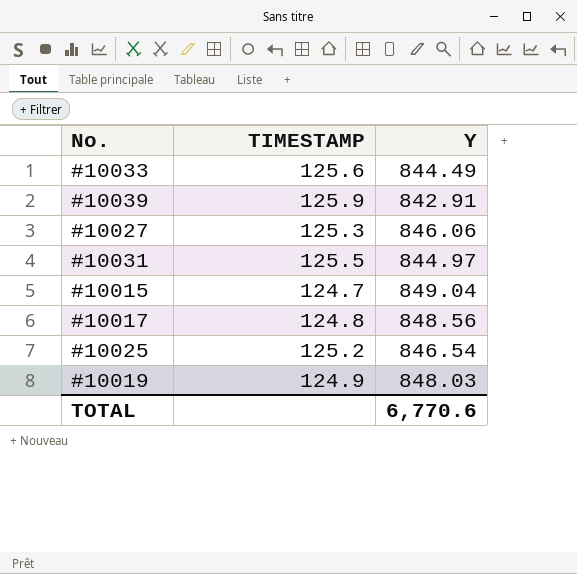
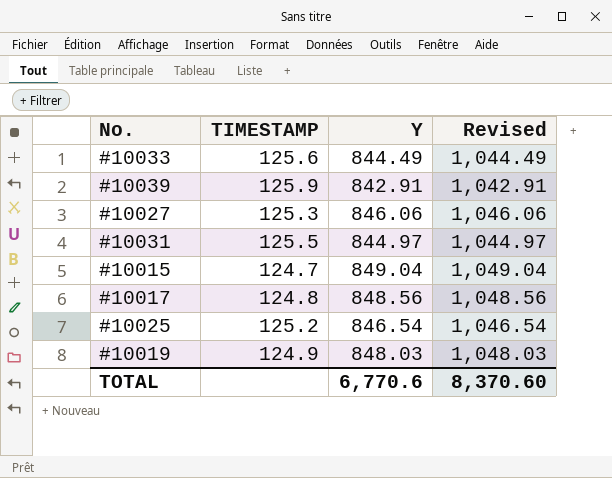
column Revised | formula: none -> [Y] + 200

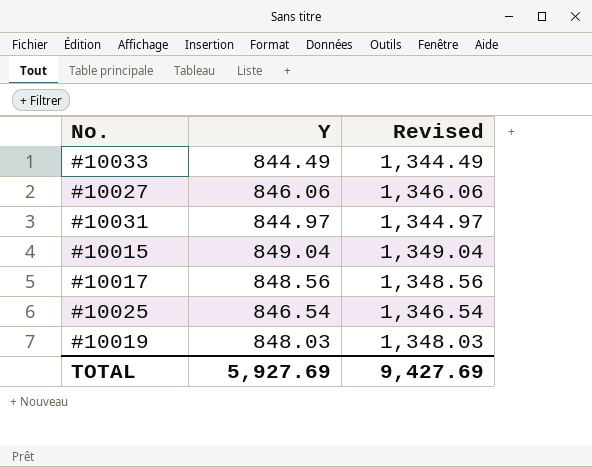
column TIMESTAMP | position: 2 -> none
column Revised | formula: [Y] + 200 -> [Y] + 500
row #10039: 125.9 | 842.91 | 1,042.91 -> none
TOTAL | Y: 6,770.6 -> 5,927.69
TOTAL | Revised: 8,370.60 -> 9,427.69

